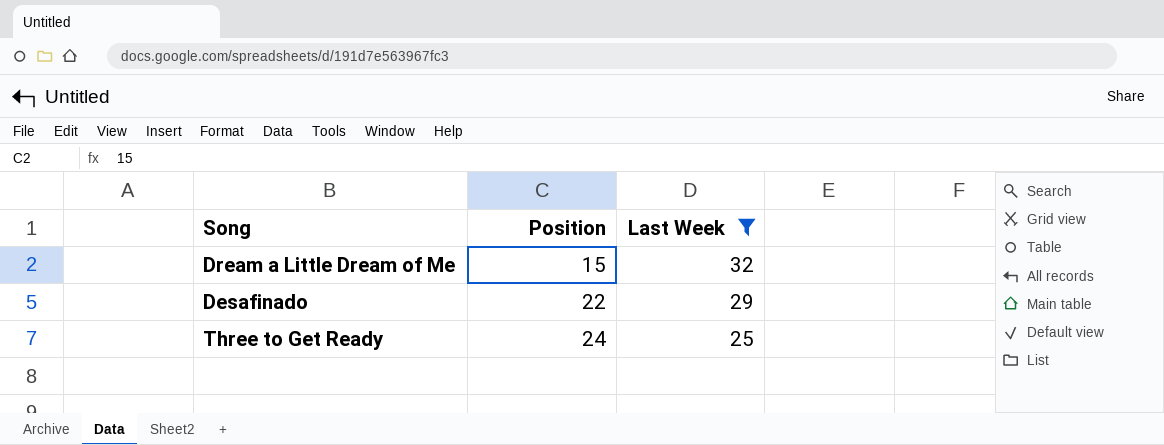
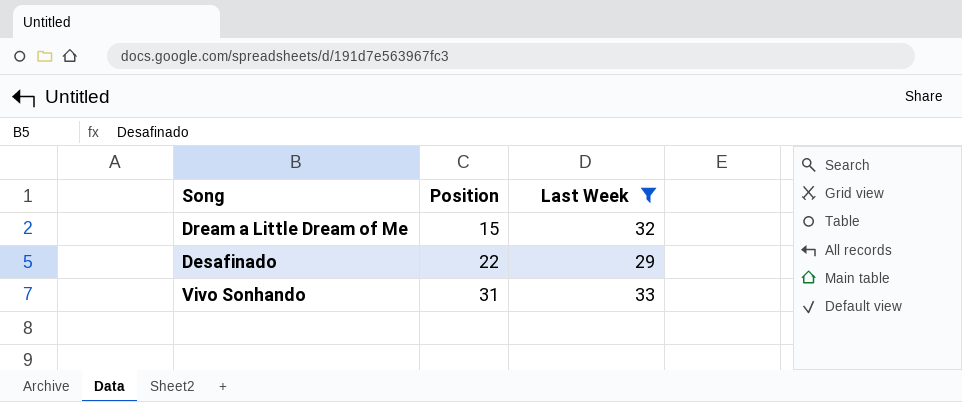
row Three to Get Ready: 24 | 25 -> none
row Vivo Sonhando: none -> 31 | 33

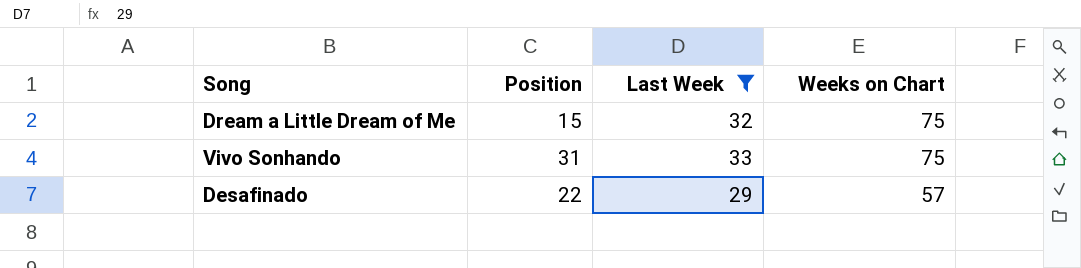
row order: Position ascending -> Weeks on Chart descending
column Weeks on Chart | position: none -> 4

